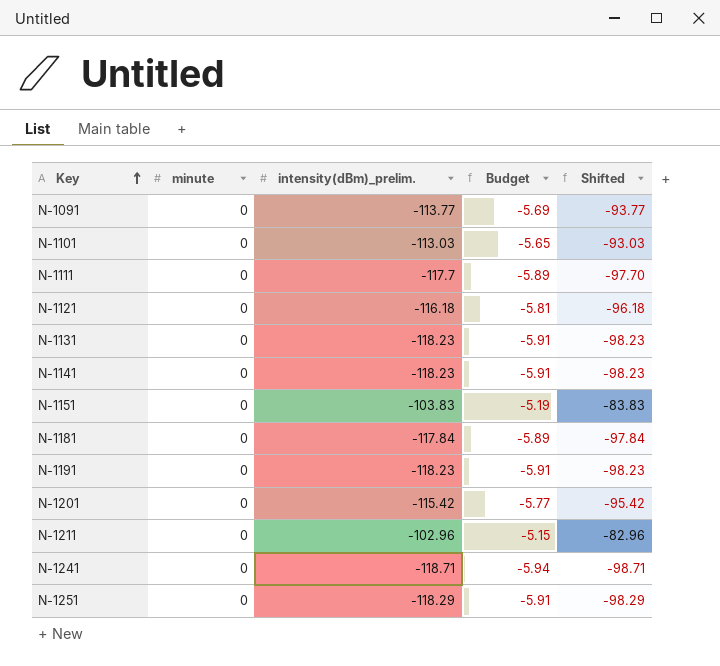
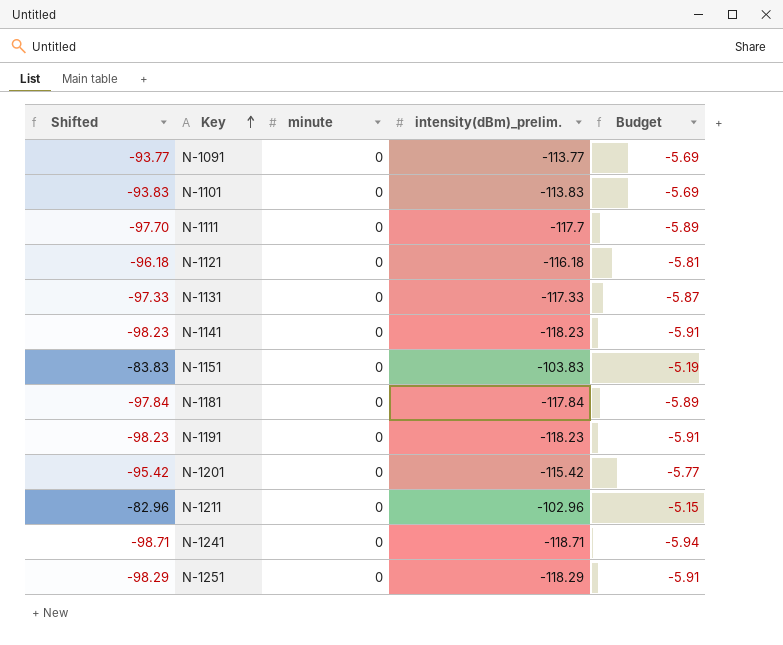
column Shifted | position: 5 -> 1
N-1101 | Shifted: -93.03 -> -93.83
N-1101 | intensity(dBm)_prelim.: -113.03 -> -113.83
N-1101 | Budget: -5.65 -> -5.69
N-1131 | Shifted: -98.23 -> -97.33
N-1131 | intensity(dBm)_prelim.: -118.23 -> -117.33
N-1131 | Budget: -5.91 -> -5.87

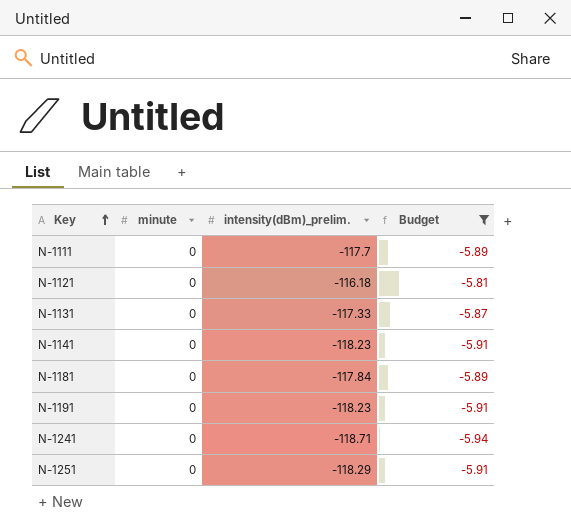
filter: none -> Budget <= -5.81
column Shifted | formula: [intensity(dBm)_prelim.] + 20 -> none

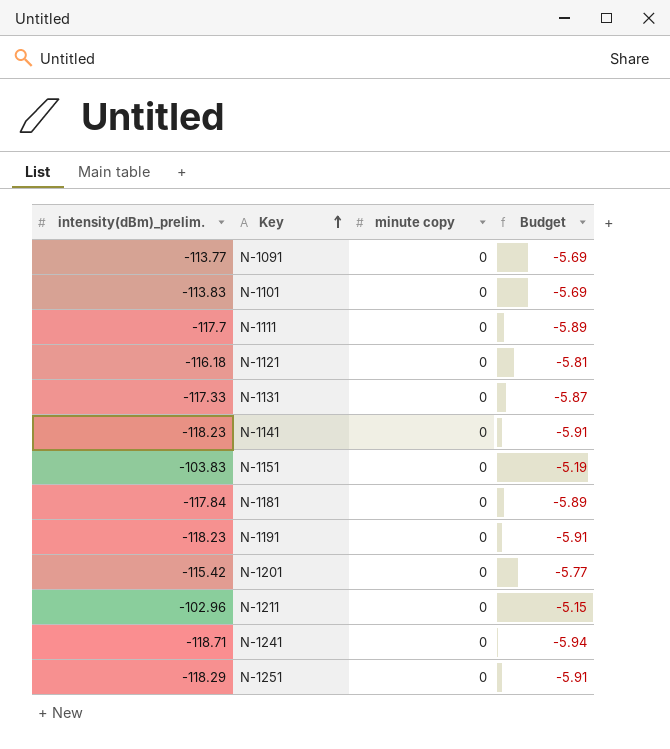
filter: Budget <= -5.81 -> none
column intensity(dBm)_prelim. | position: 3 -> 1
column name: minute -> minute copy

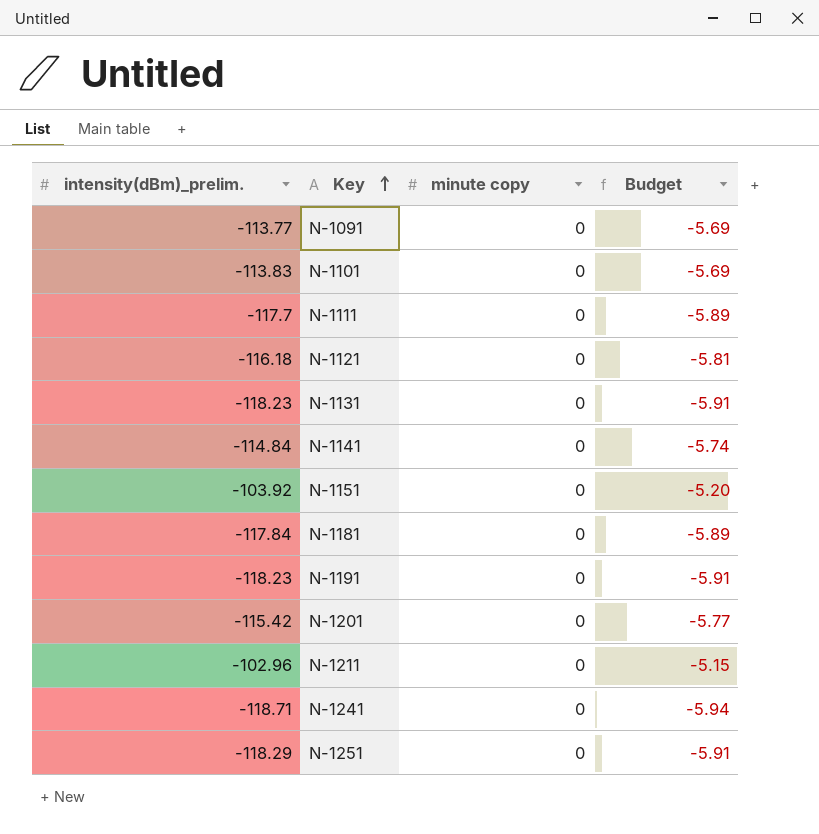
N-1131 | intensity(dBm)_prelim.: -117.33 -> -118.23
N-1131 | Budget: -5.87 -> -5.91
N-1141 | intensity(dBm)_prelim.: -118.23 -> -114.84
N-1141 | Budget: -5.91 -> -5.74
N-1151 | intensity(dBm)_prelim.: -103.83 -> -103.92
N-1151 | Budget: -5.19 -> -5.20

